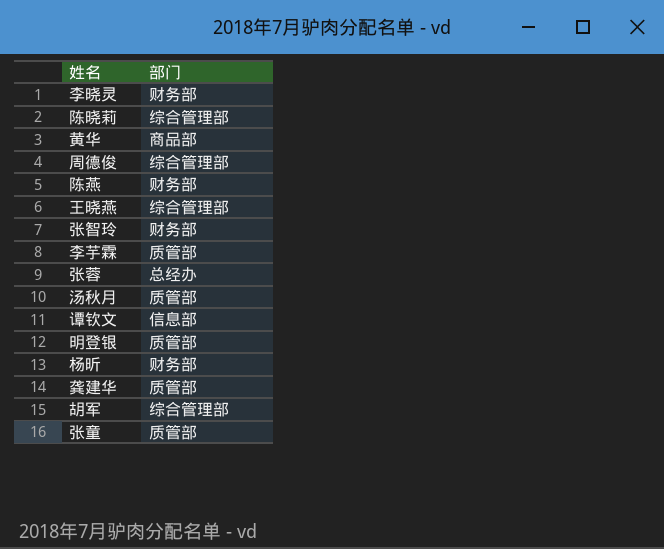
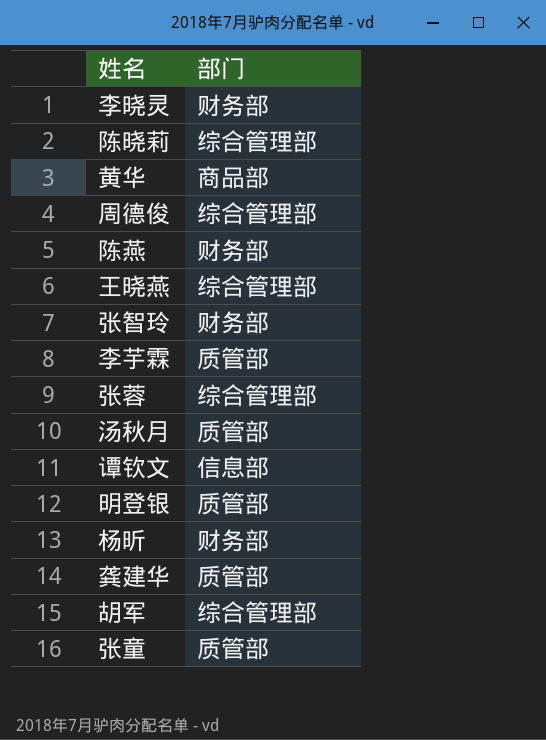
张蓉 | 部门: 总经办 -> 综合管理部

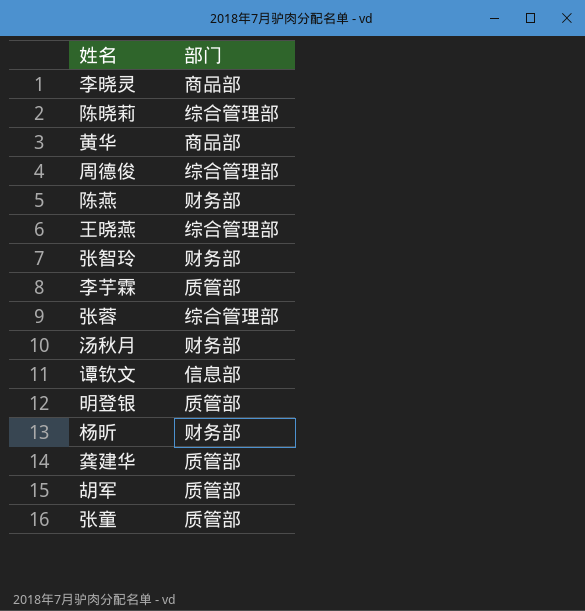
李晓灵 | 部门: 财务部 -> 商品部
汤秋月 | 部门: 质管部 -> 财务部
胡军 | 部门: 综合管理部 -> 质管部

